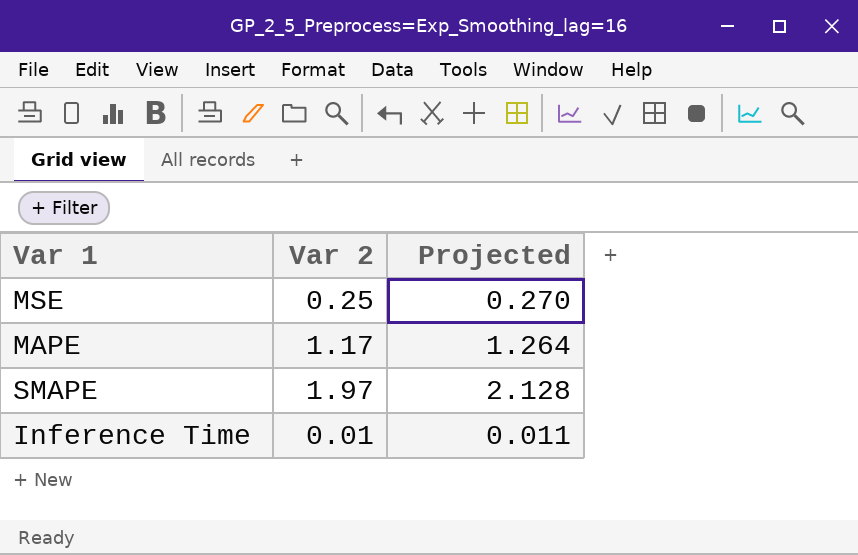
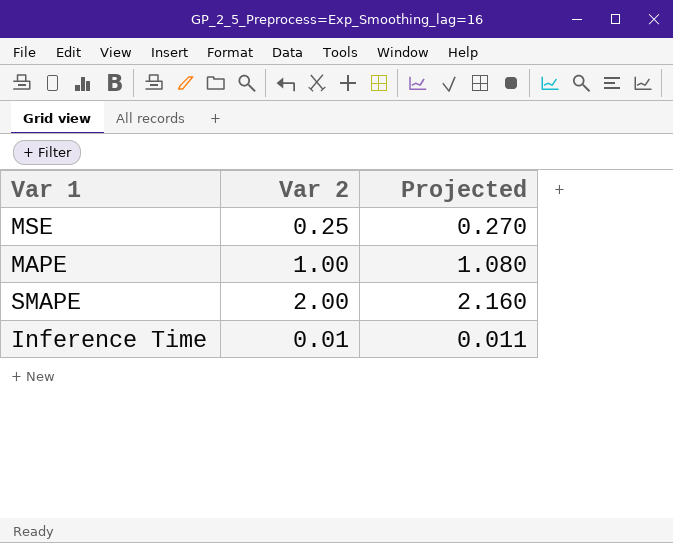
MAPE | Var 2: 1.17 -> 1.00
MAPE | Projected: 1.264 -> 1.080
SMAPE | Var 2: 1.97 -> 2.00
SMAPE | Projected: 2.128 -> 2.160

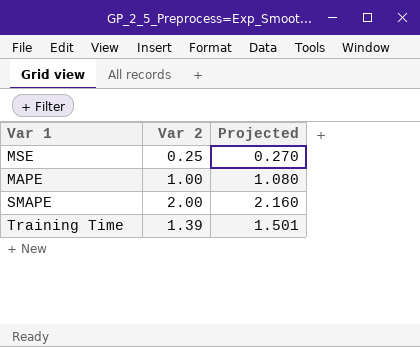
row Inference Time: 0.01 | 0.011 -> none
row Training Time: none -> 1.39 | 1.501

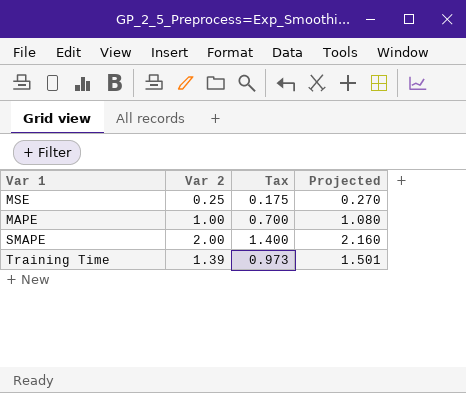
column Tax | formula: none -> [Var 2] * 0.7

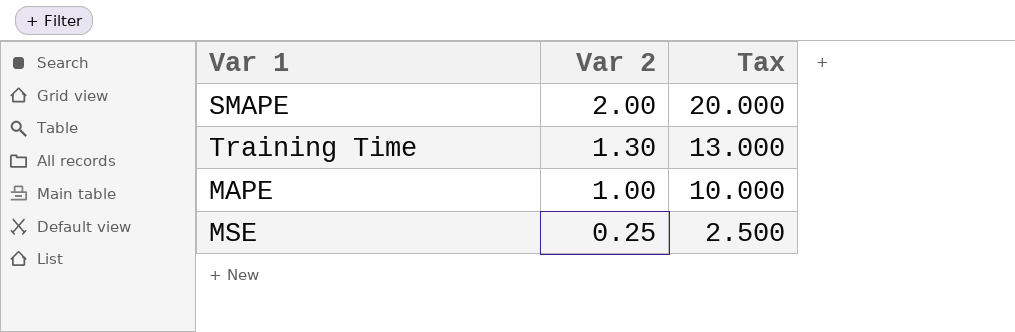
row order: none -> Var 2 descending
column Projected | formula: [Var 2] * 1.08 -> none
column Tax | formula: [Var 2] * 0.7 -> [Var 2] * 10
Training Time | Var 2: 1.39 -> 1.30

